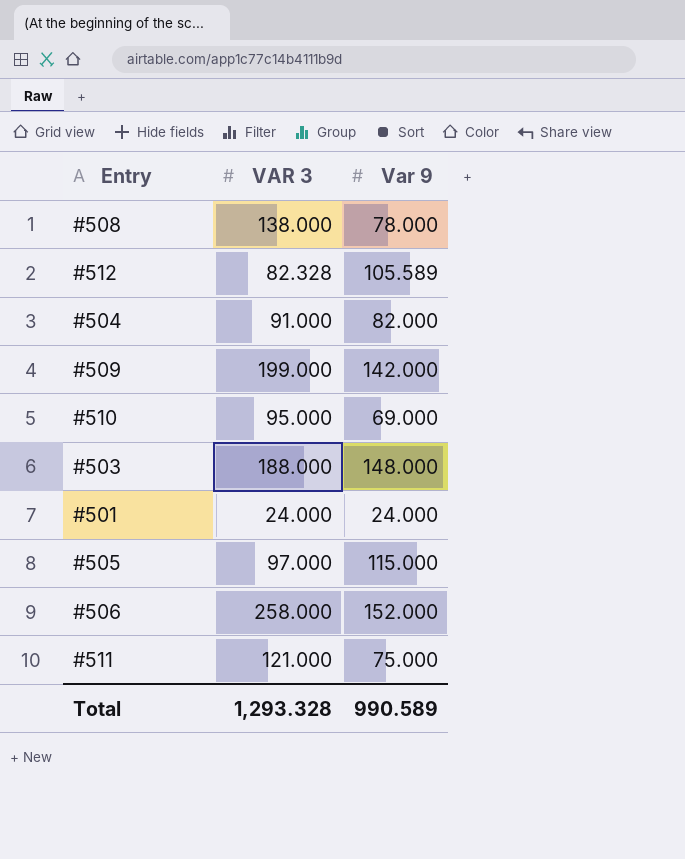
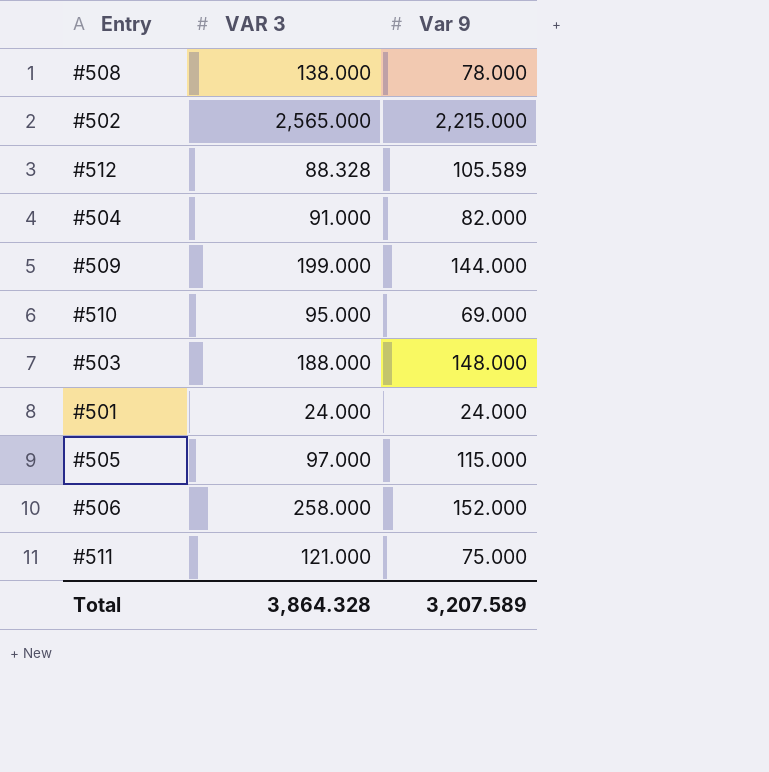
row #502: none -> 2,565.000 | 2,215.000
#512 | VAR 3: 82.328 -> 88.328
#509 | Var 9: 142.000 -> 144.000
Total | VAR 3: 1,293.328 -> 3,864.328
Total | Var 9: 990.589 -> 3,207.589

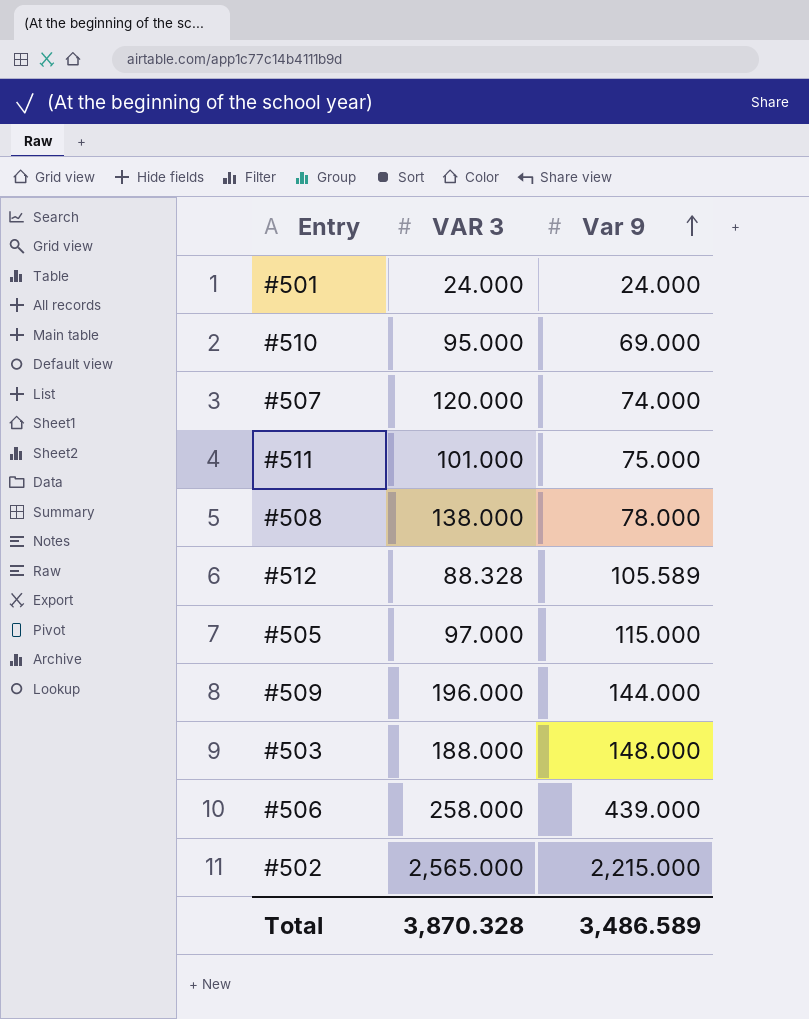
row order: none -> Var 9 ascending
row #504: 91.000 | 82.000 -> none
row #507: none -> 120.000 | 74.000
#511 | VAR 3: 121.000 -> 101.000
#509 | VAR 3: 199.000 -> 196.000
#506 | Var 9: 152.000 -> 439.000
Total | VAR 3: 3,864.328 -> 3,870.328
Total | Var 9: 3,207.589 -> 3,486.589

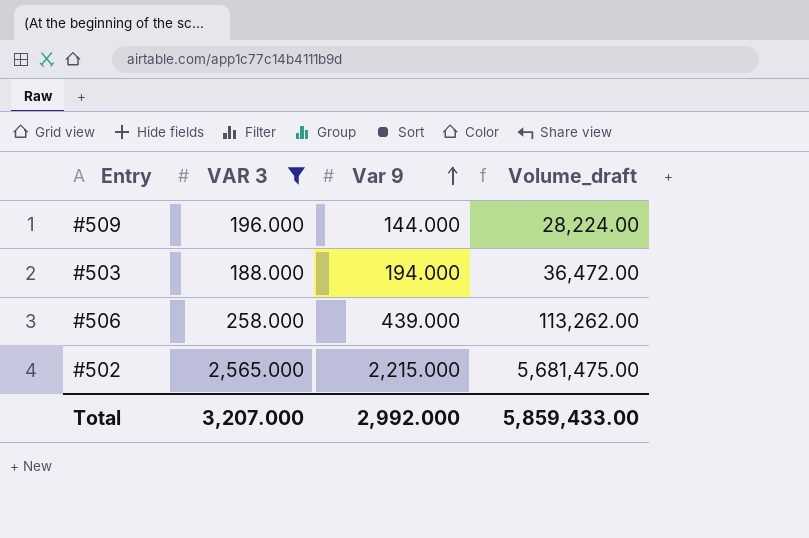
filter: none -> VAR 3 >= 188.000
column Volume_draft | formula: none -> [VAR 3] * [Var 9]
#503 | Var 9: 148.000 -> 194.000
Total | VAR 3: 3,870.328 -> 3,207.000
Total | Var 9: 3,486.589 -> 2,992.000

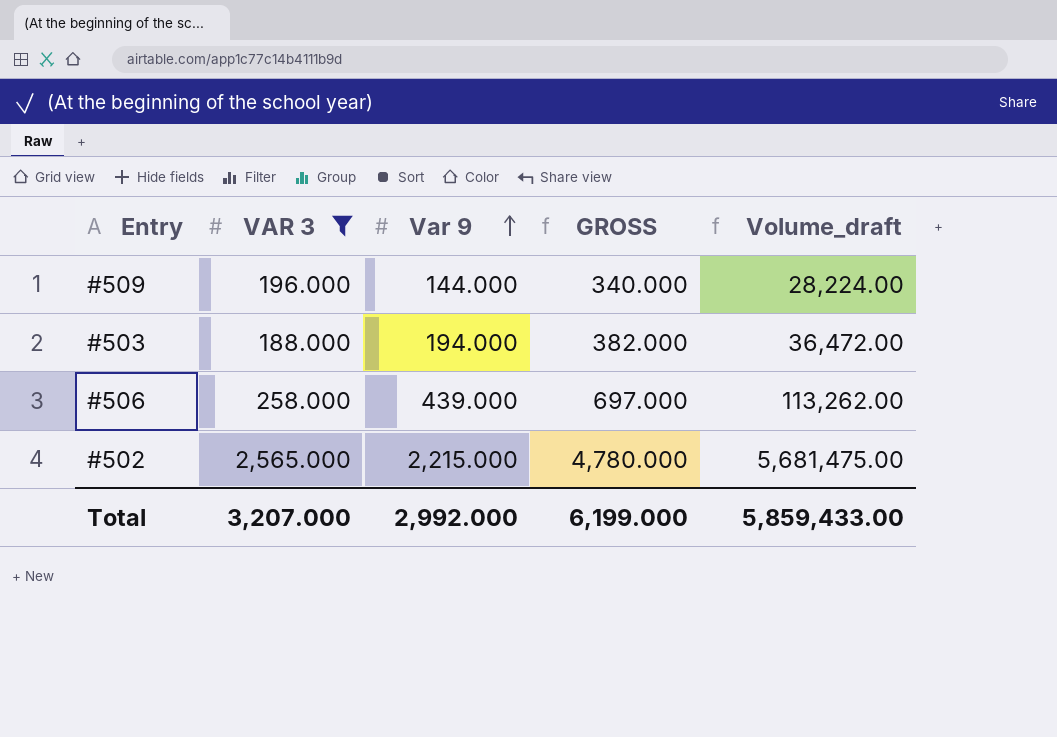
column GROSS | formula: none -> [VAR 3] + [Var 9]

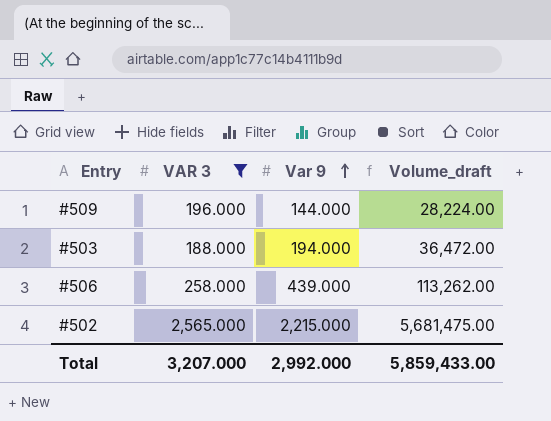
column GROSS | formula: [VAR 3] + [Var 9] -> none

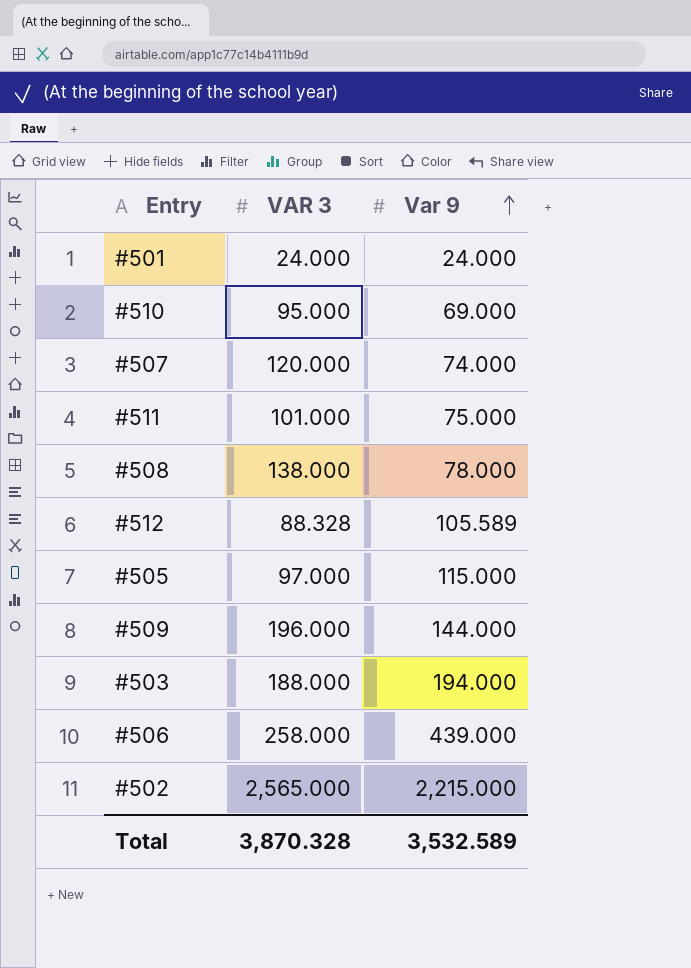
filter: VAR 3 >= 188.000 -> none
column Volume_draft | formula: [VAR 3] * [Var 9] -> none
Total | VAR 3: 3,207.000 -> 3,870.328
Total | Var 9: 2,992.000 -> 3,532.589

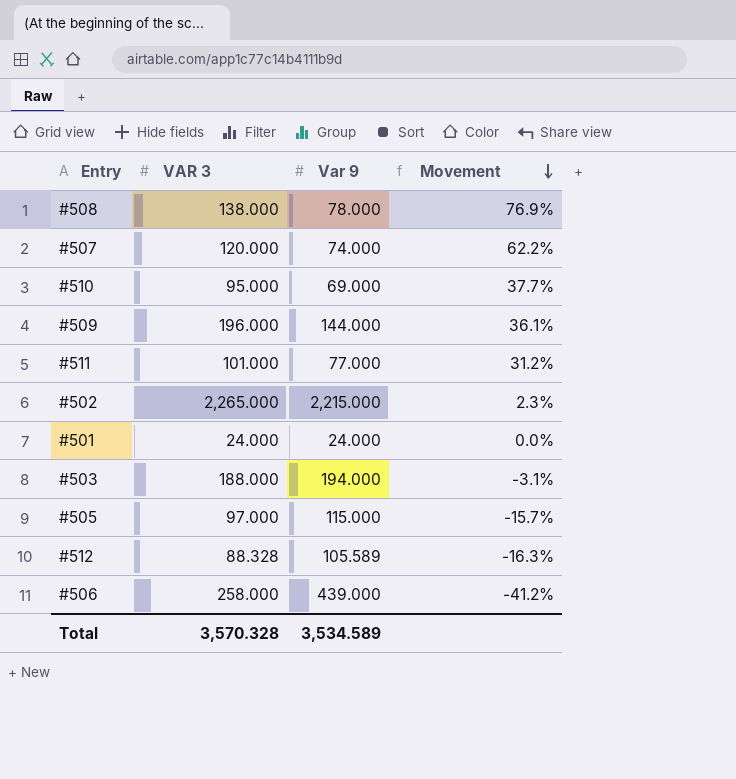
row order: Var 9 ascending -> Movement descending
column Movement | formula: none -> ([VAR 3] - [Var 9]) / [Var 9]
#511 | Var 9: 75.000 -> 77.000
#502 | VAR 3: 2,565.000 -> 2,265.000
Total | VAR 3: 3,870.328 -> 3,570.328
Total | Var 9: 3,532.589 -> 3,534.589

